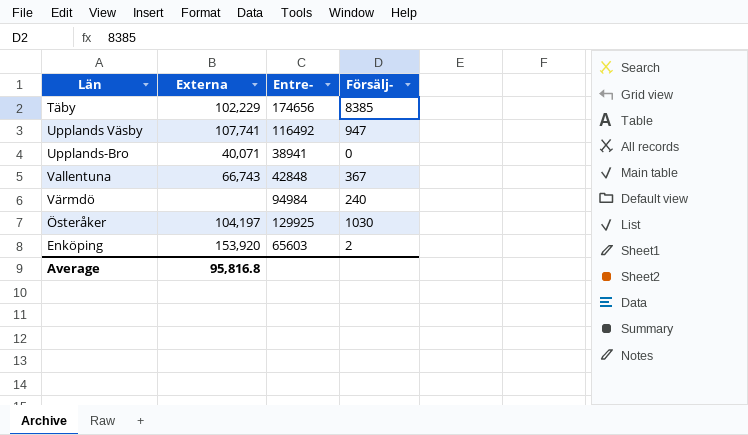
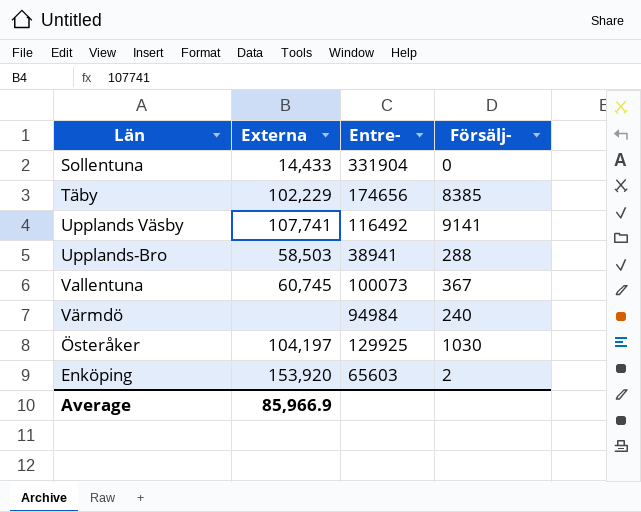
row Sollentuna: none -> 14,433 | 331904 | 0
Upplands Väsby | Försälj-: 947 -> 9141
Upplands-Bro | Externa: 40,071 -> 58,503
Upplands-Bro | Försälj-: 0 -> 288
Vallentuna | Externa: 66,743 -> 60,745
Vallentuna | Entre-: 42848 -> 100073
Average | Externa: 95,816.8 -> 85,966.9

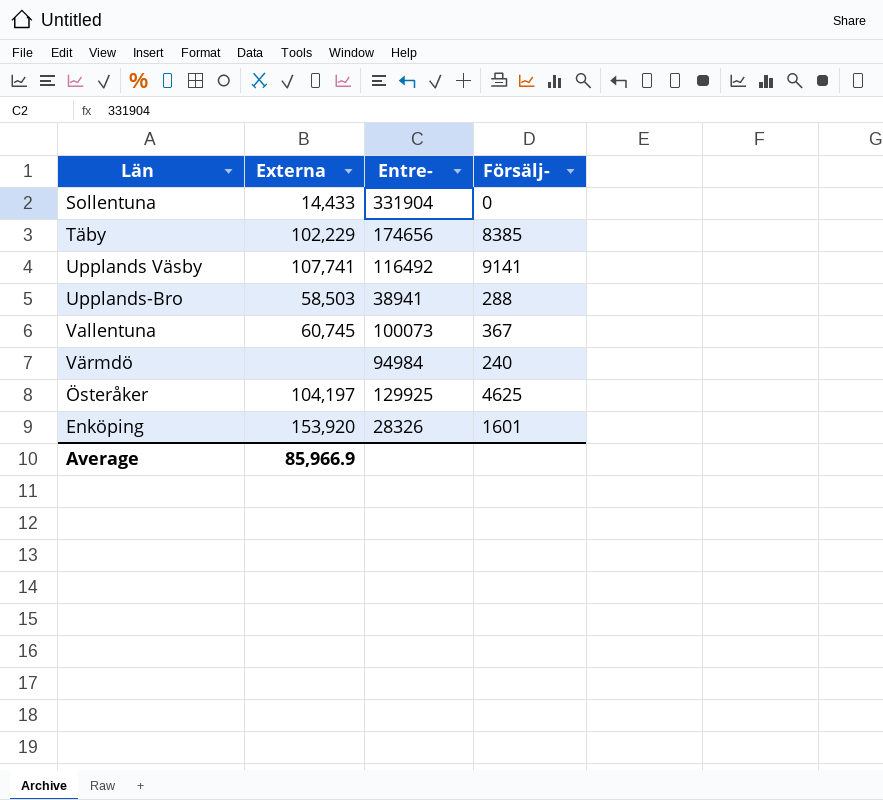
Österåker | Försälj-: 1030 -> 4625
Enköping | Entre-: 65603 -> 28326
Enköping | Försälj-: 2 -> 1601

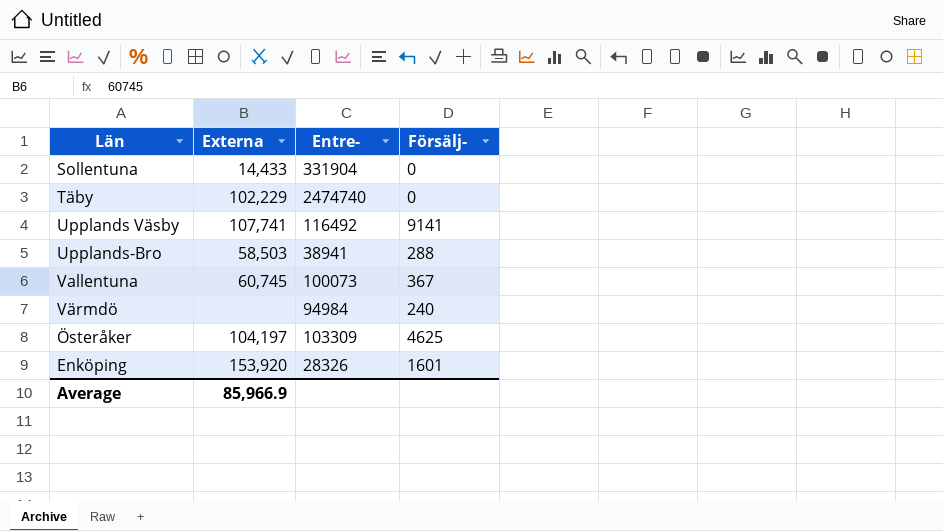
Täby | Entre-: 174656 -> 2474740
Täby | Försälj-: 8385 -> 0
Österåker | Entre-: 129925 -> 103309

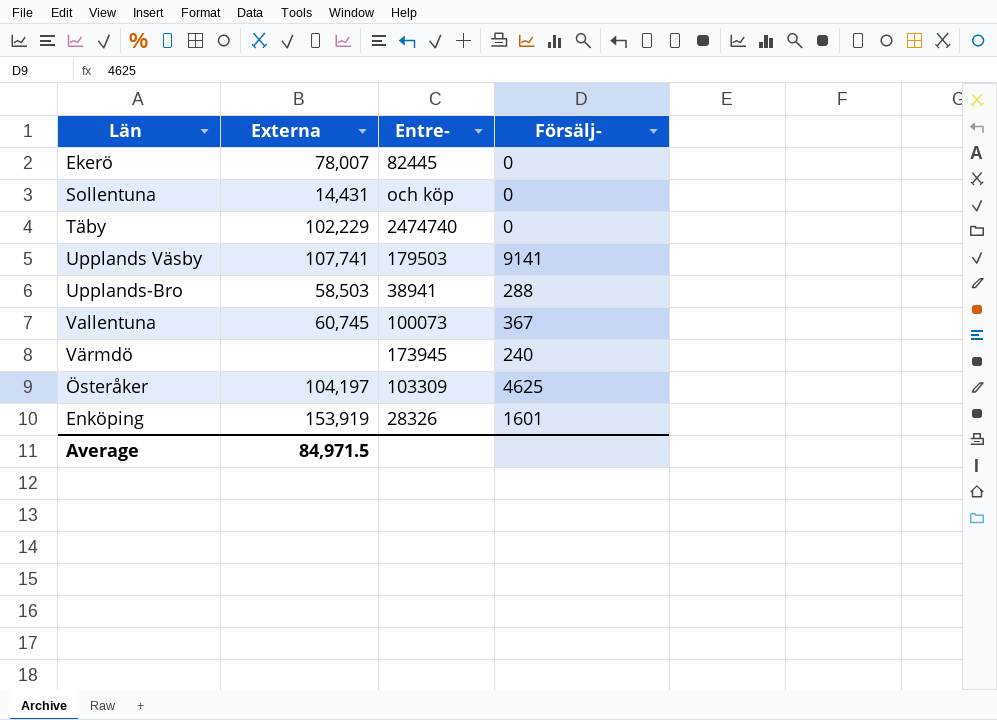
row Ekerö: none -> 78,007 | 82445 | 0
Sollentuna | Externa: 14,433 -> 14,431
Sollentuna | Entre-: 331904 -> och köp
Upplands Väsby | Entre-: 116492 -> 179503
Värmdö | Entre-: 94984 -> 173945
Enköping | Externa: 153,920 -> 153,919
Average | Externa: 85,966.9 -> 84,971.5

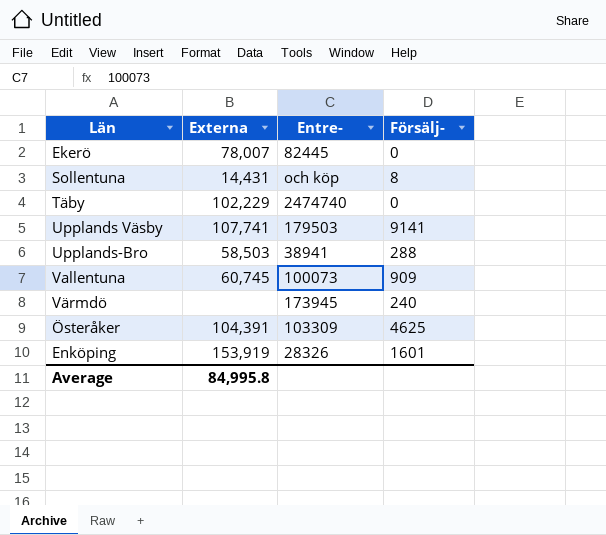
Sollentuna | Försälj-: 0 -> 8
Vallentuna | Försälj-: 367 -> 909
Österåker | Externa: 104,197 -> 104,391
Average | Externa: 84,971.5 -> 84,995.8

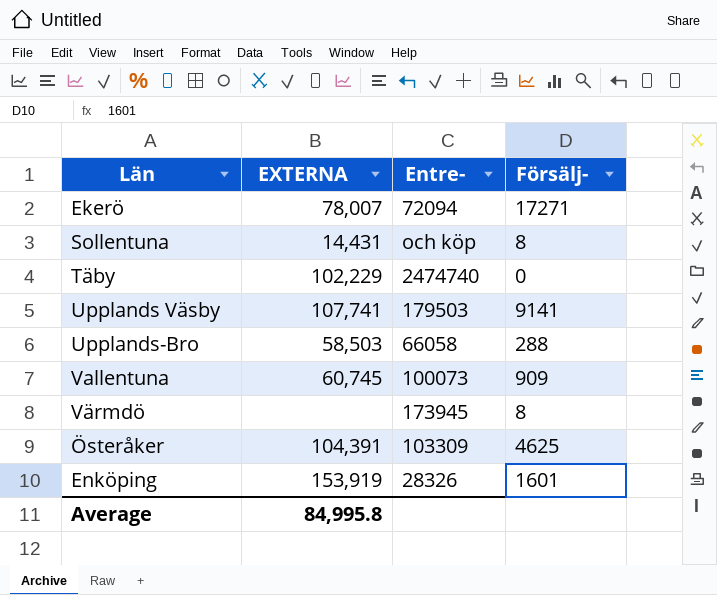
column name: Externa -> EXTERNA
Ekerö | Entre-: 82445 -> 72094
Ekerö | Försälj-: 0 -> 17271
Upplands-Bro | Entre-: 38941 -> 66058
Värmdö | Försälj-: 240 -> 8

